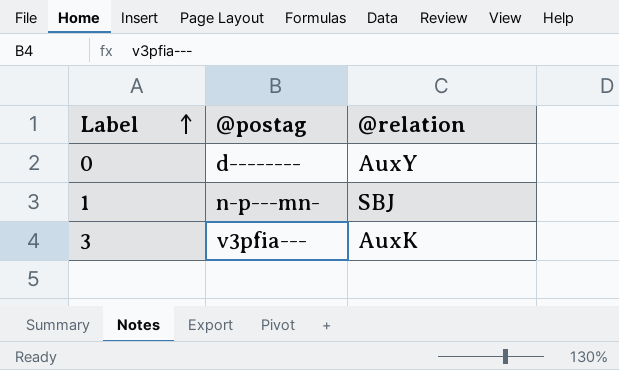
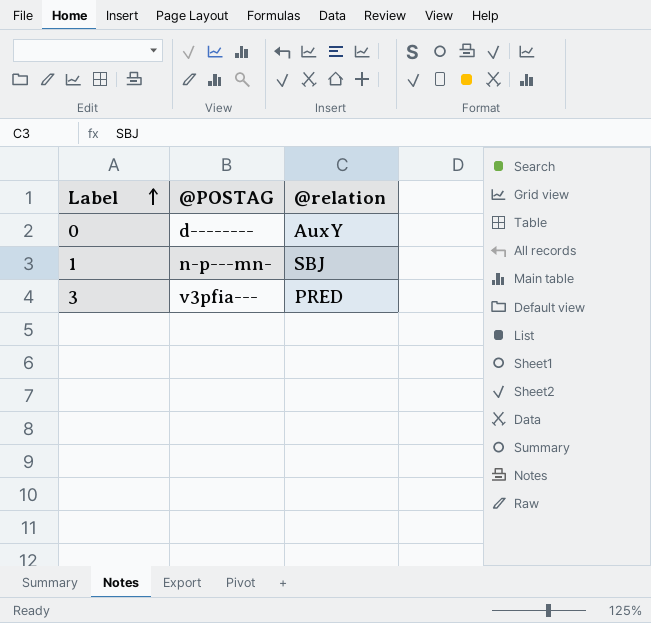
column name: @postag -> @POSTAG
3 | @relation: AuxK -> PRED

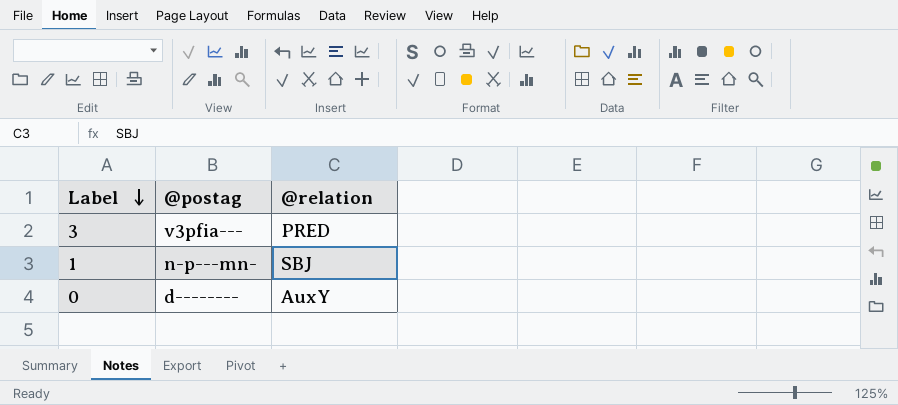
row order: Label ascending -> Label descending
column name: @POSTAG -> @postag

